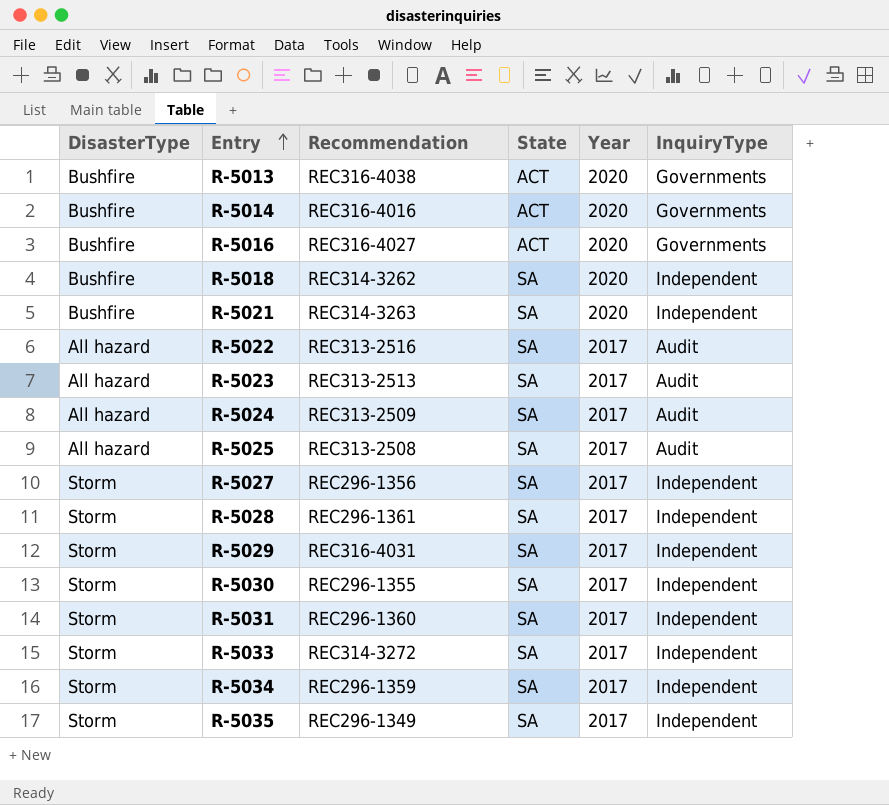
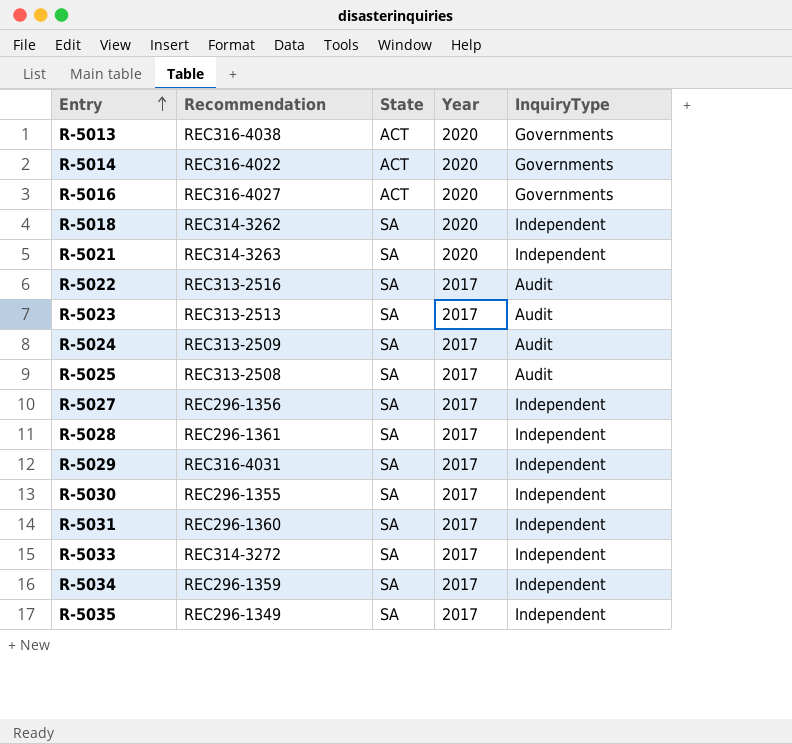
column DisasterType | position: 1 -> none
R-5014 | Recommendation: REC316-4016 -> REC316-4022

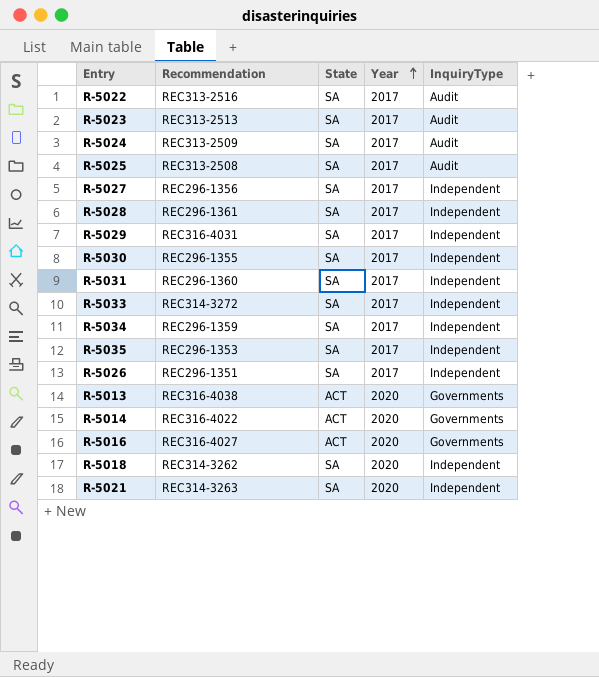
row order: Entry ascending -> Year ascending
R-5035 | Recommendation: REC296-1349 -> REC296-1353
row R-5026: none -> REC296-1351 | SA | 2017 | Independent

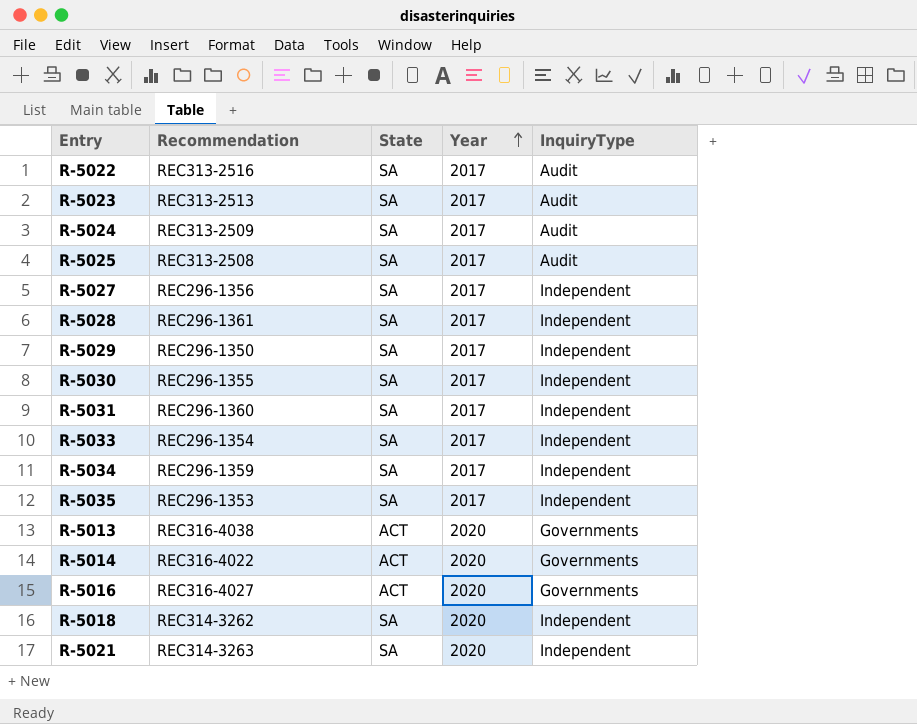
row R-5026: REC296-1351 | SA | 2017 | Independent -> none
R-5029 | Recommendation: REC316-4031 -> REC296-1350
R-5033 | Recommendation: REC314-3272 -> REC296-1354

